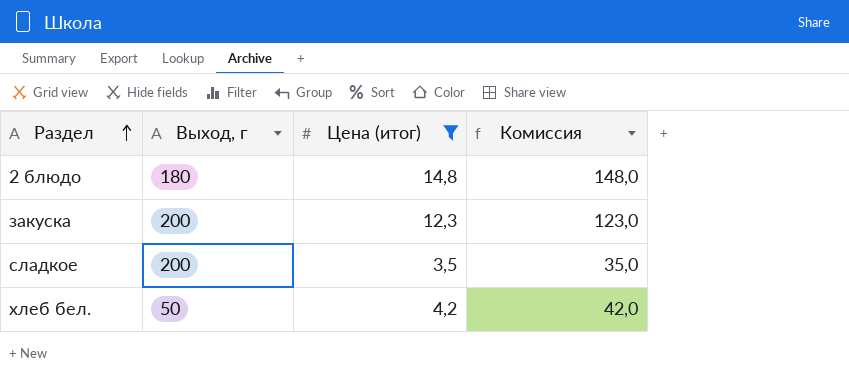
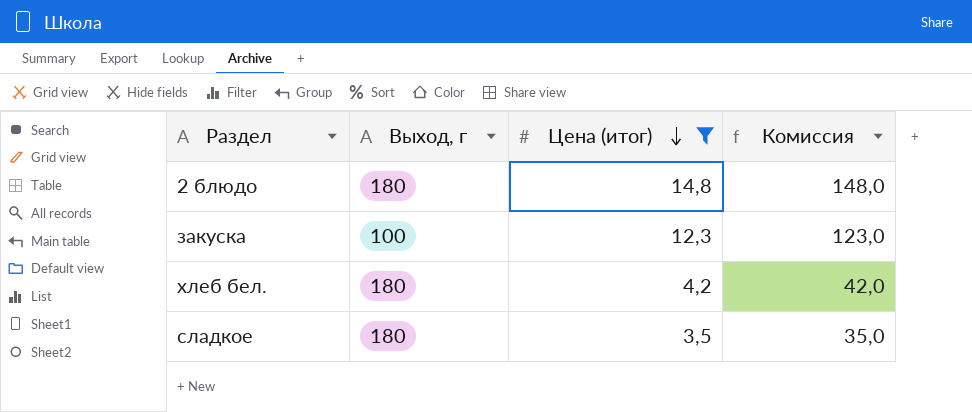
row order: Раздел ascending -> Цена (итог) descending
закуска | Выход, г: 200 -> 100
хлеб бел. | Выход, г: 50 -> 180
сладкое | Выход, г: 200 -> 180

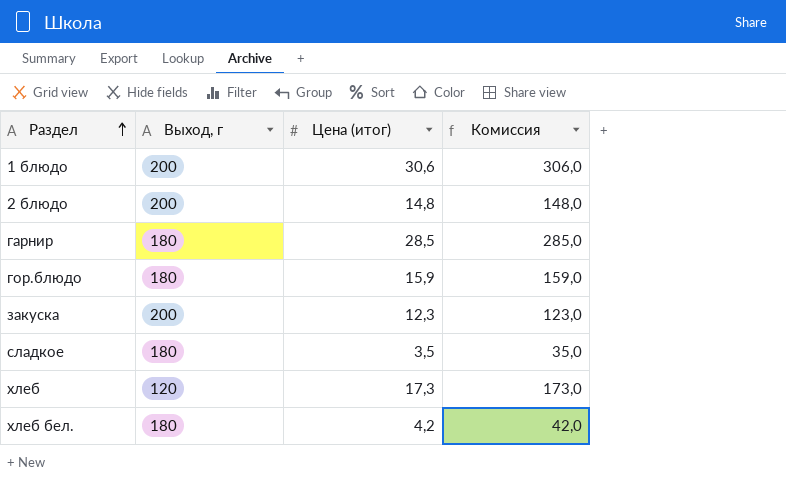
filter: Цена (итог) <= 14,8 -> none
row order: Цена (итог) descending -> Раздел ascending
2 блюдо | Выход, г: 180 -> 200
закуска | Выход, г: 100 -> 200

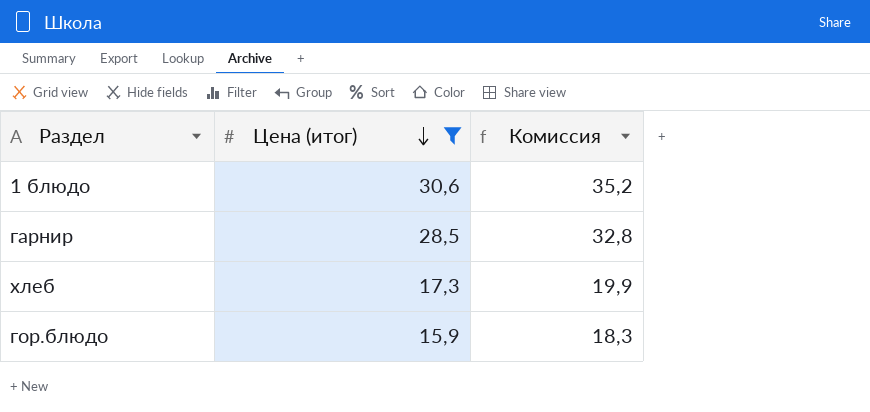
filter: none -> Цена (итог) >= 15,9
row order: Раздел ascending -> Цена (итог) descending
column Выход, г | position: 2 -> none
column Комиссия | formula: [Цена (итог)] * 10 -> [Цена (итог)] * 1,15

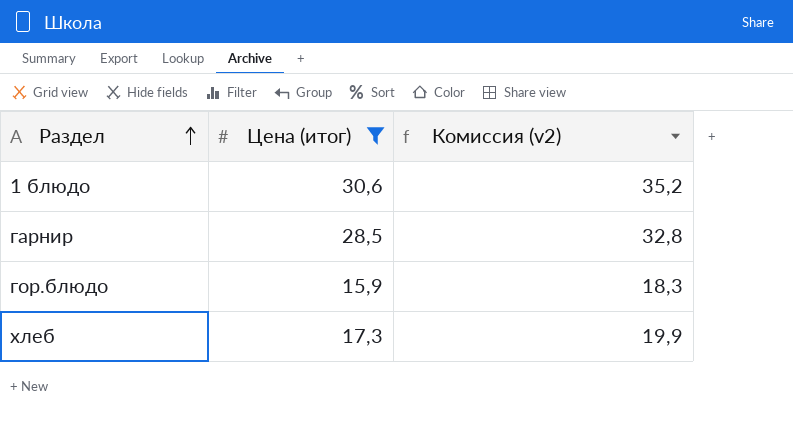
row order: Цена (итог) descending -> Раздел ascending
column name: Комиссия -> Комиссия (v2)

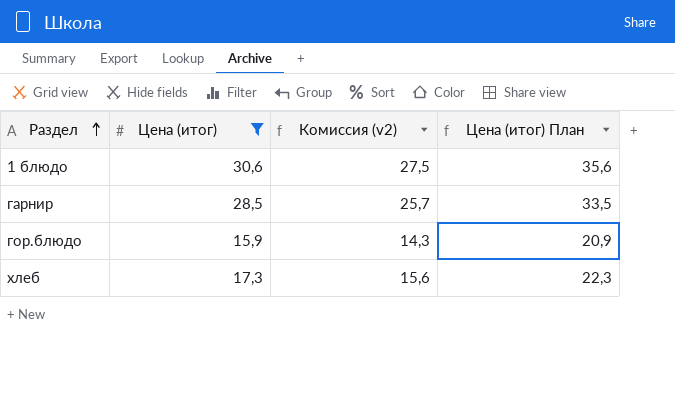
column Комиссия (v2) | formula: [Цена (итог)] * 1,15 -> [Цена (итог)] * 0,9
column Цена (итог) План | formula: none -> [Цена (итог)] + 5

